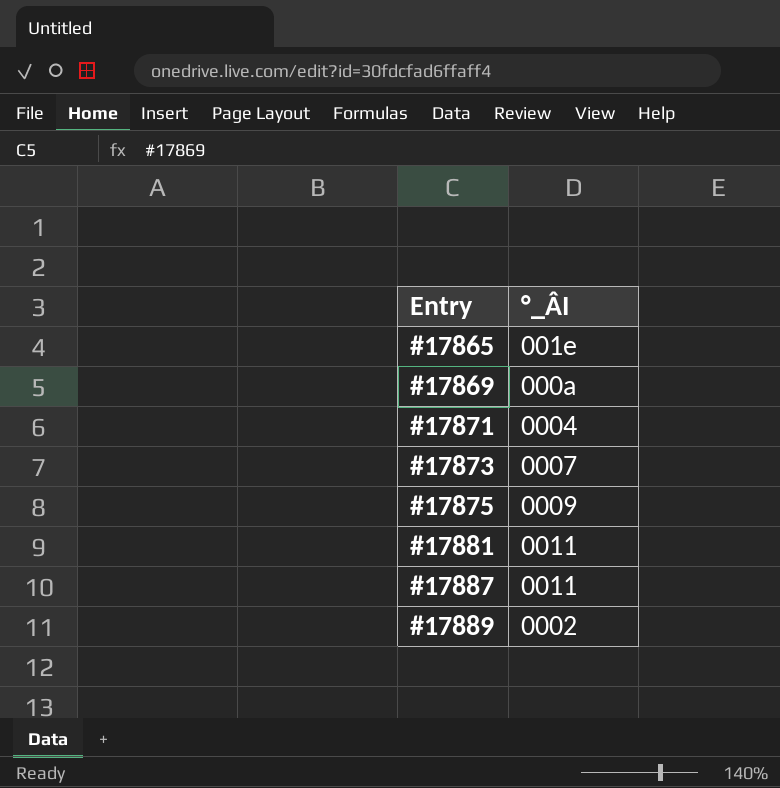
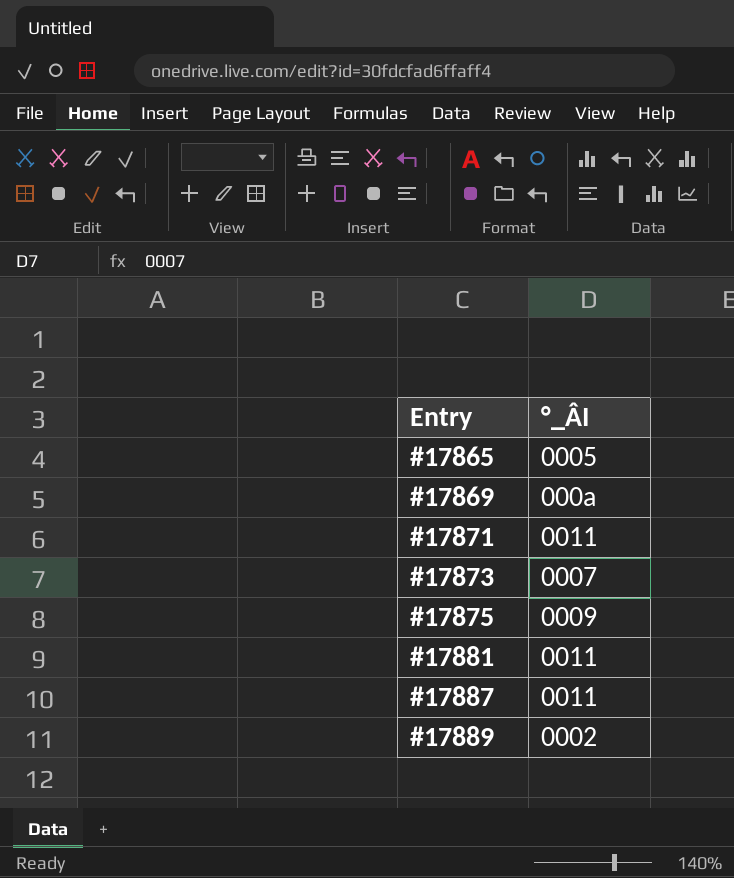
#17865 | °_ÂI: 001e -> 0005
#17871 | °_ÂI: 0004 -> 0011

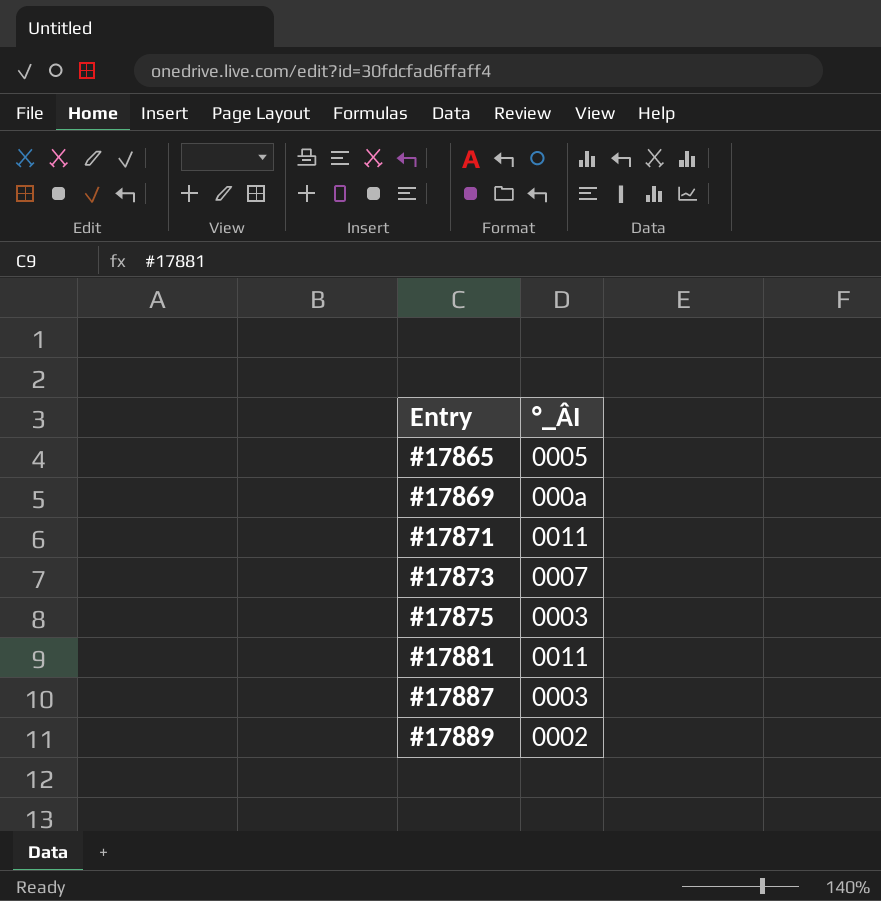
#17875 | °_ÂI: 0009 -> 0003
#17887 | °_ÂI: 0011 -> 0003

